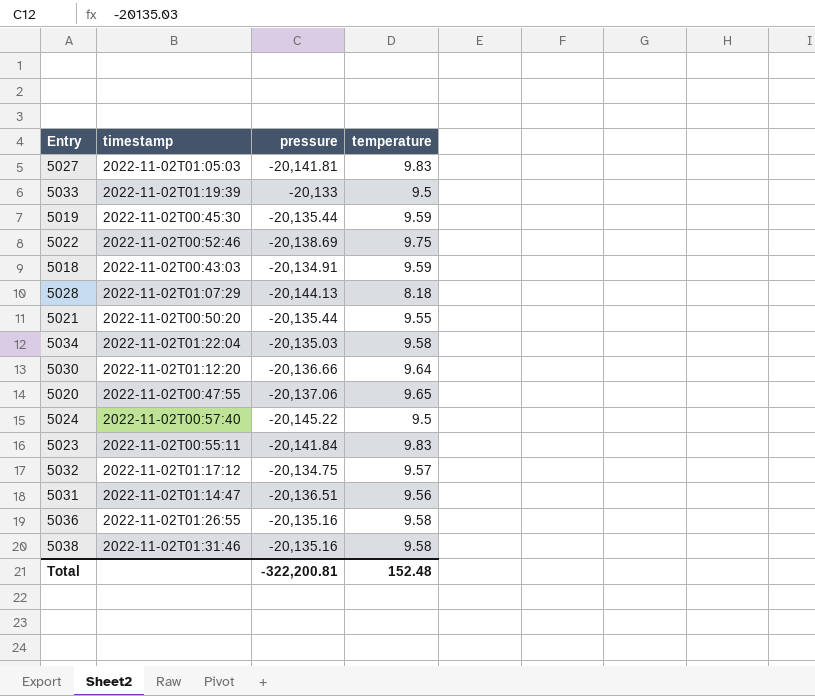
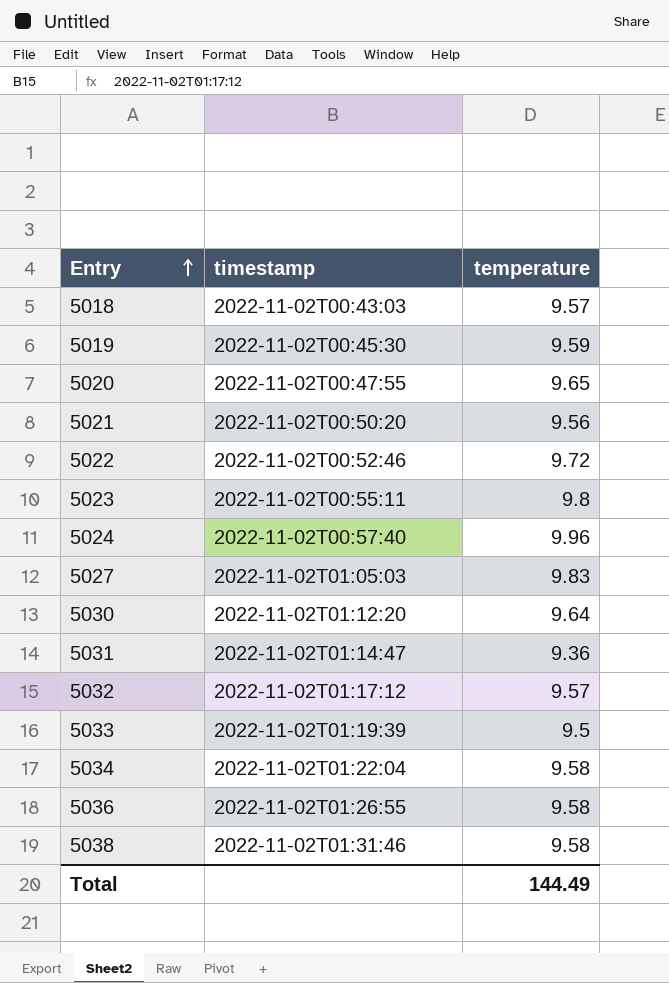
row order: none -> Entry ascending
column pressure | position: 3 -> none
row 5028: 2022-11-02T01:07:29 | -20,144.13 | 8.18 -> none
5018 | temperature: 9.59 -> 9.57
5021 | temperature: 9.55 -> 9.56
5022 | temperature: 9.75 -> 9.72
5023 | temperature: 9.83 -> 9.8
5024 | temperature: 9.5 -> 9.96
5031 | temperature: 9.56 -> 9.36
Total | temperature: 152.48 -> 144.49

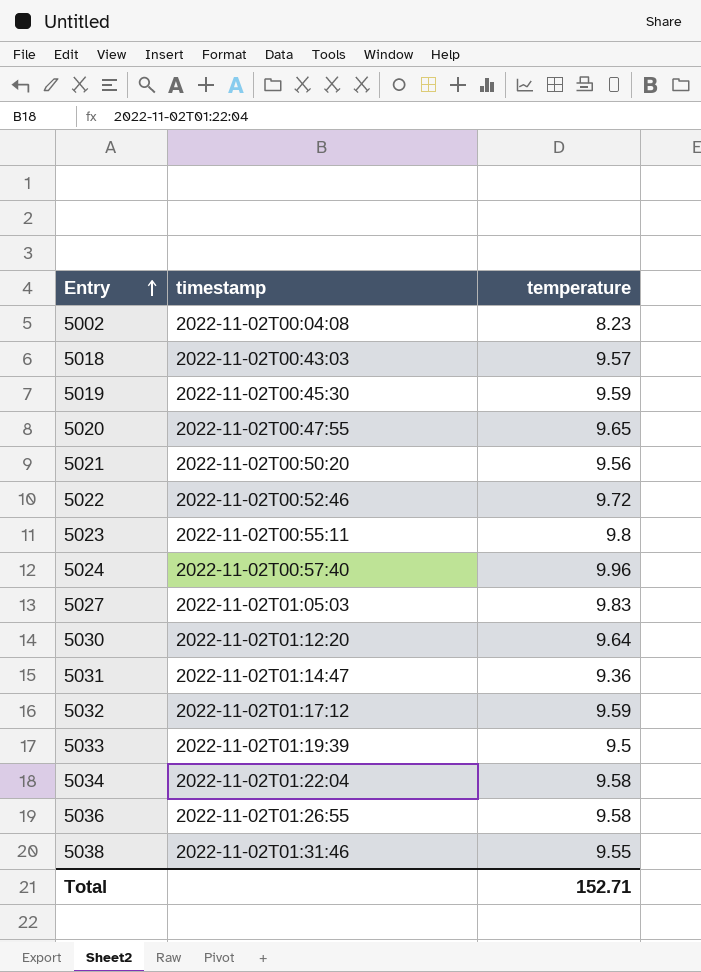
row 5002: none -> 2022-11-02T00:04:08 | 8.23
5032 | temperature: 9.57 -> 9.59
5038 | temperature: 9.58 -> 9.55
Total | temperature: 144.49 -> 152.71

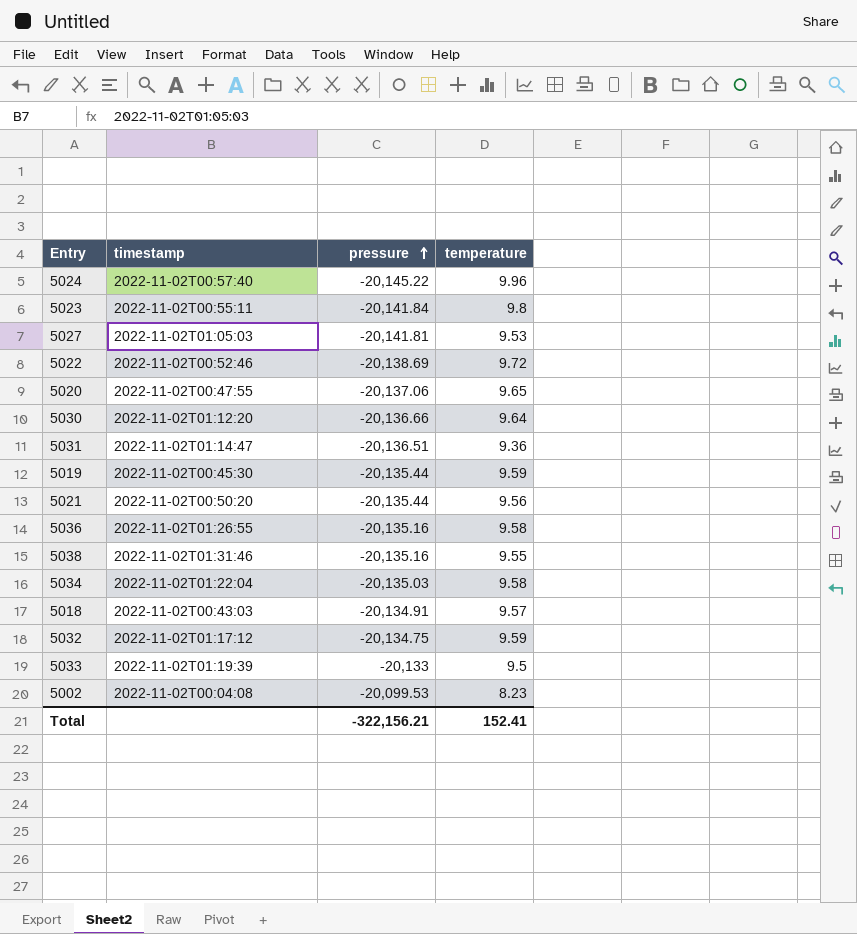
row order: Entry ascending -> pressure ascending
column pressure | position: none -> 3
5027 | temperature: 9.83 -> 9.53
Total | temperature: 152.71 -> 152.41

